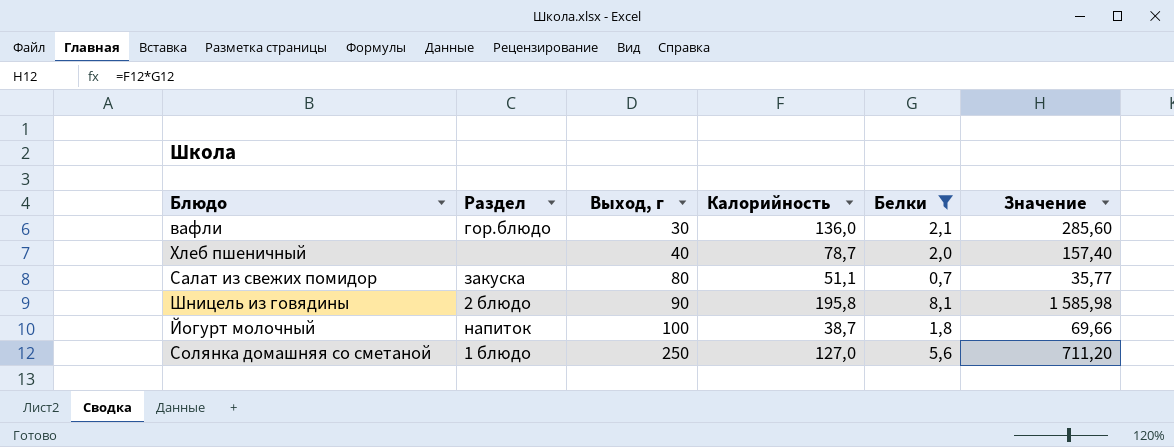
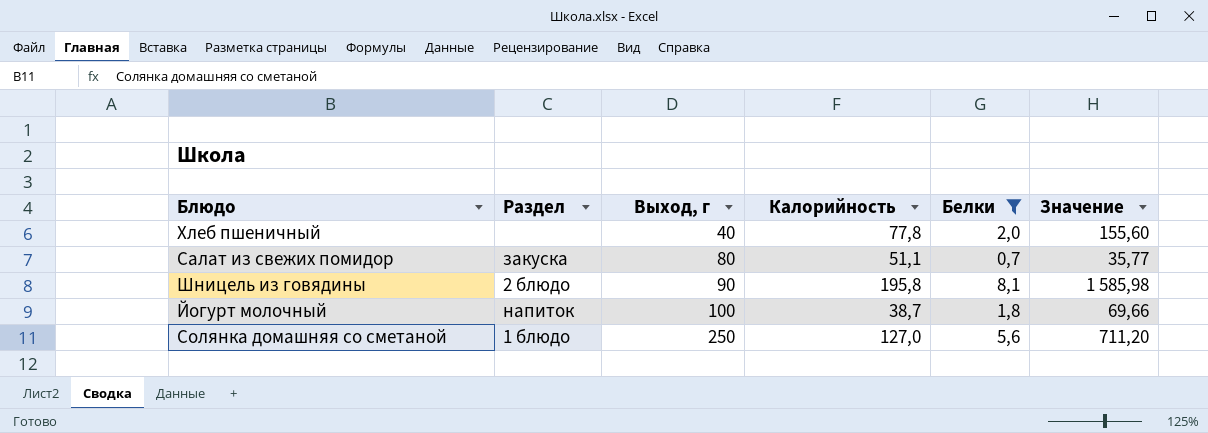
row вафли: гор.блюдо | 30 | 136,0 | 2,1 | 285,60 -> none
Хлеб пшеничный | Калорийность: 78,7 -> 77,8
Хлеб пшеничный | Значение: 157,40 -> 155,60

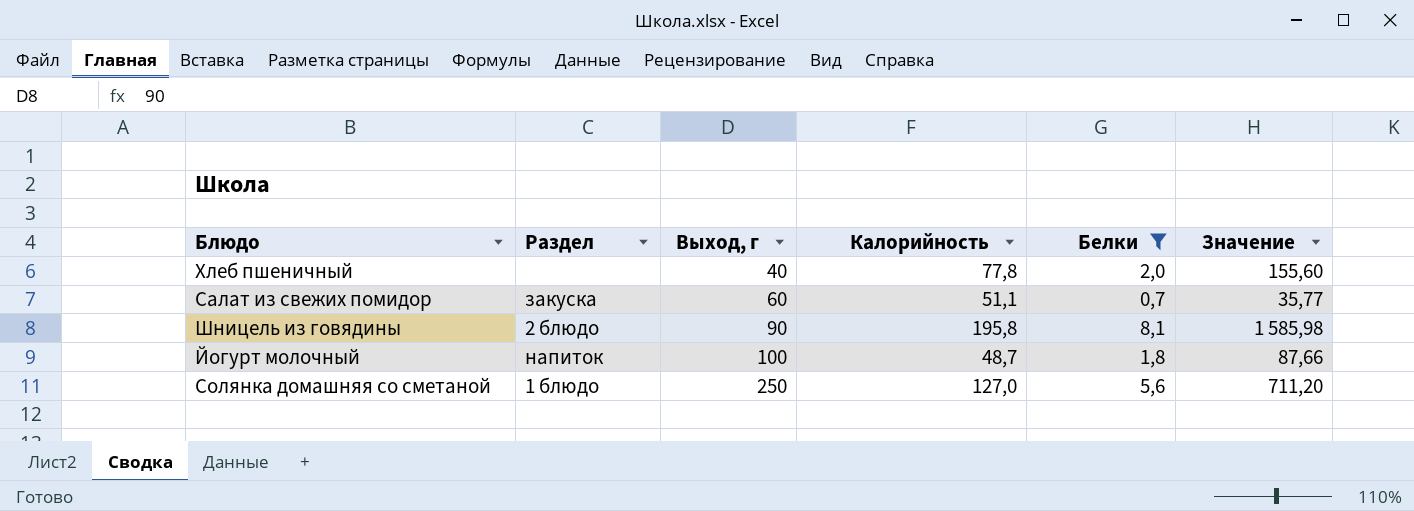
Салат из свежих помидор | Выход, г: 80 -> 60
Йогурт молочный | Калорийность: 38,7 -> 48,7
Йогурт молочный | Значение: 69,66 -> 87,66

